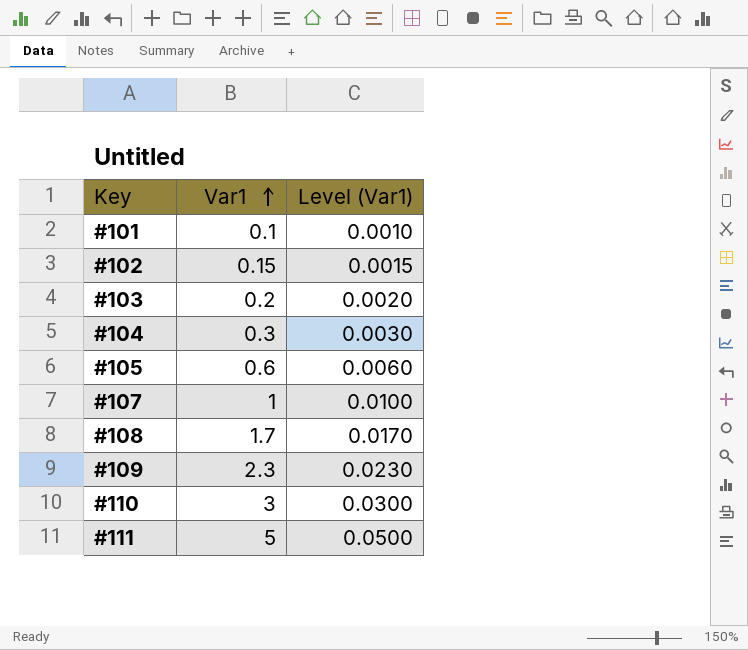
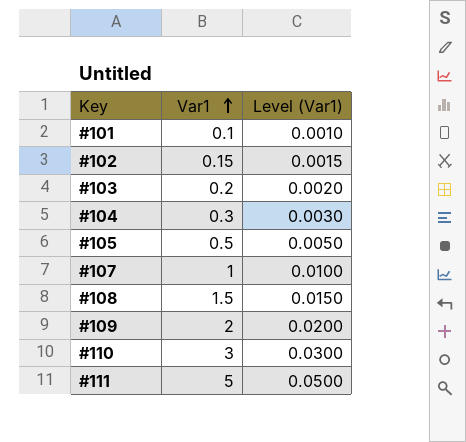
#105 | Var1: 0.6 -> 0.5
#105 | Level (Var1): 0.0060 -> 0.0050
#108 | Var1: 1.7 -> 1.5
#108 | Level (Var1): 0.0170 -> 0.0150
#109 | Var1: 2.3 -> 2
#109 | Level (Var1): 0.0230 -> 0.0200

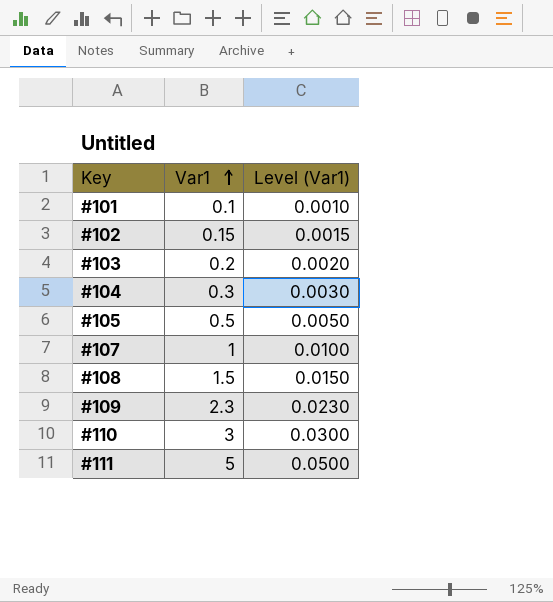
#109 | Var1: 2 -> 2.3
#109 | Level (Var1): 0.0200 -> 0.0230

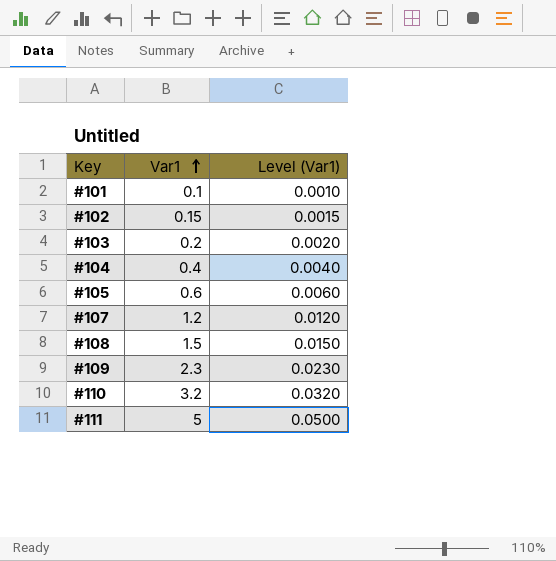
#104 | Var1: 0.3 -> 0.4
#104 | Level (Var1): 0.0030 -> 0.0040
#105 | Var1: 0.5 -> 0.6
#105 | Level (Var1): 0.0050 -> 0.0060
#107 | Var1: 1 -> 1.2
#107 | Level (Var1): 0.0100 -> 0.0120
#110 | Var1: 3 -> 3.2
#110 | Level (Var1): 0.0300 -> 0.0320

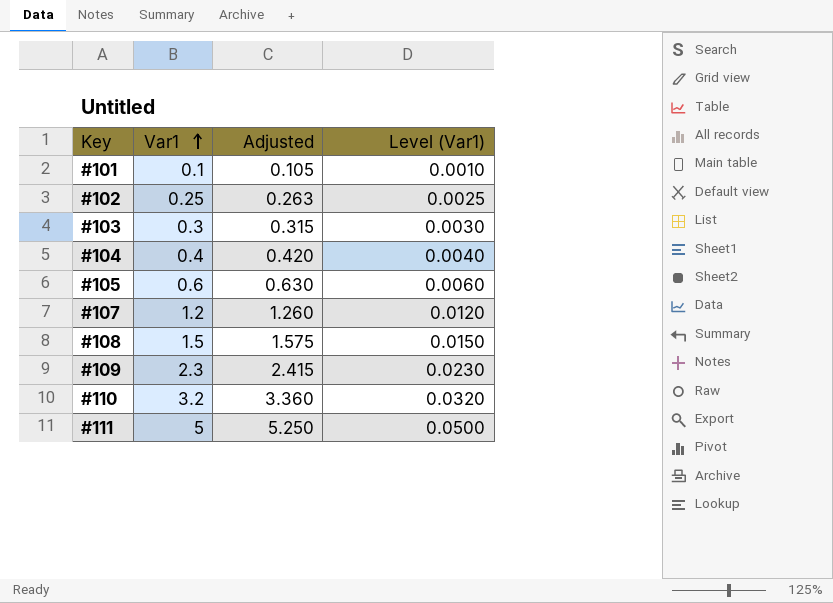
column Adjusted | formula: none -> [Var1] * 1.05
#102 | Var1: 0.15 -> 0.25
#102 | Level (Var1): 0.0015 -> 0.0025
#103 | Var1: 0.2 -> 0.3
#103 | Level (Var1): 0.0020 -> 0.0030

